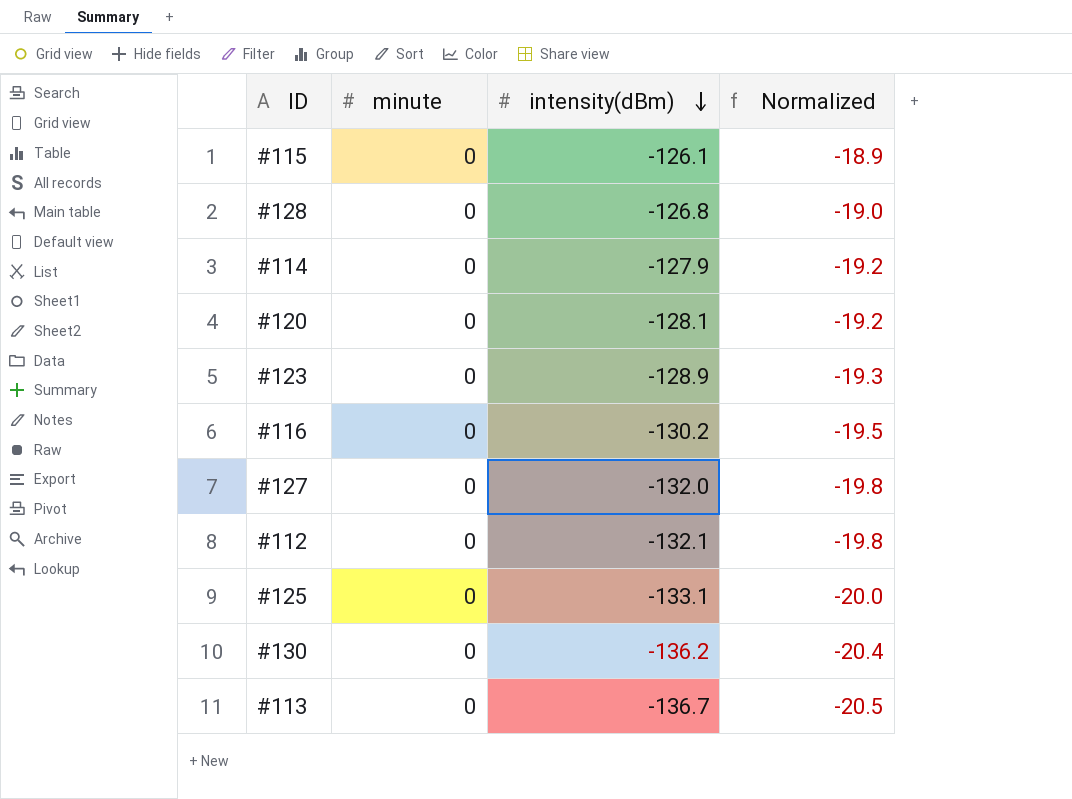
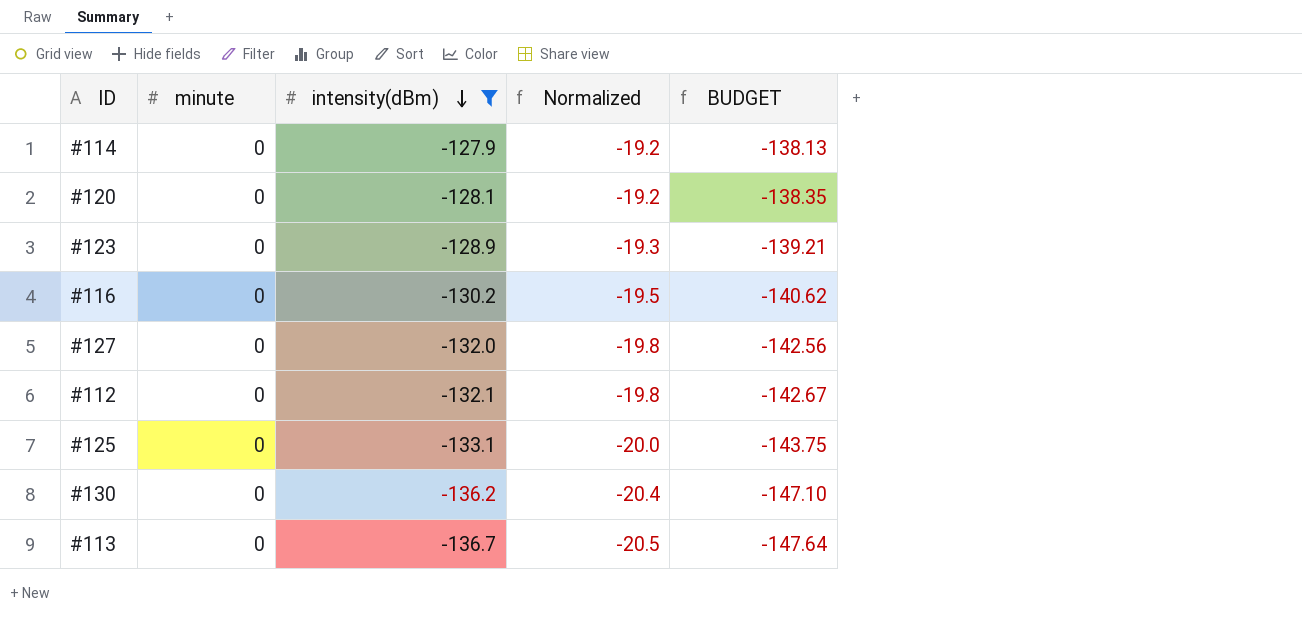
filter: none -> intensity(dBm) <= -127.9
column BUDGET | formula: none -> [intensity(dBm)] * 1.08

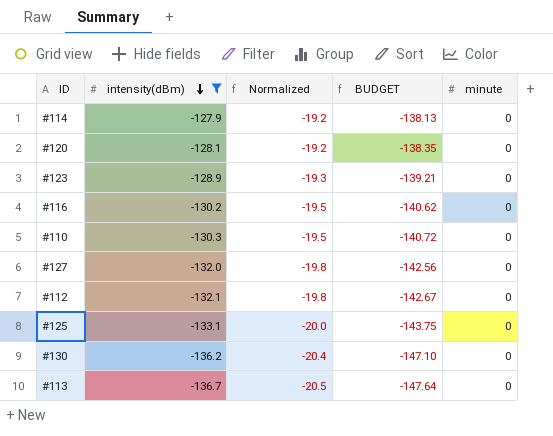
column minute | position: 2 -> 5
row #110: none -> -130.3 | -19.5 | -140.72 | 0

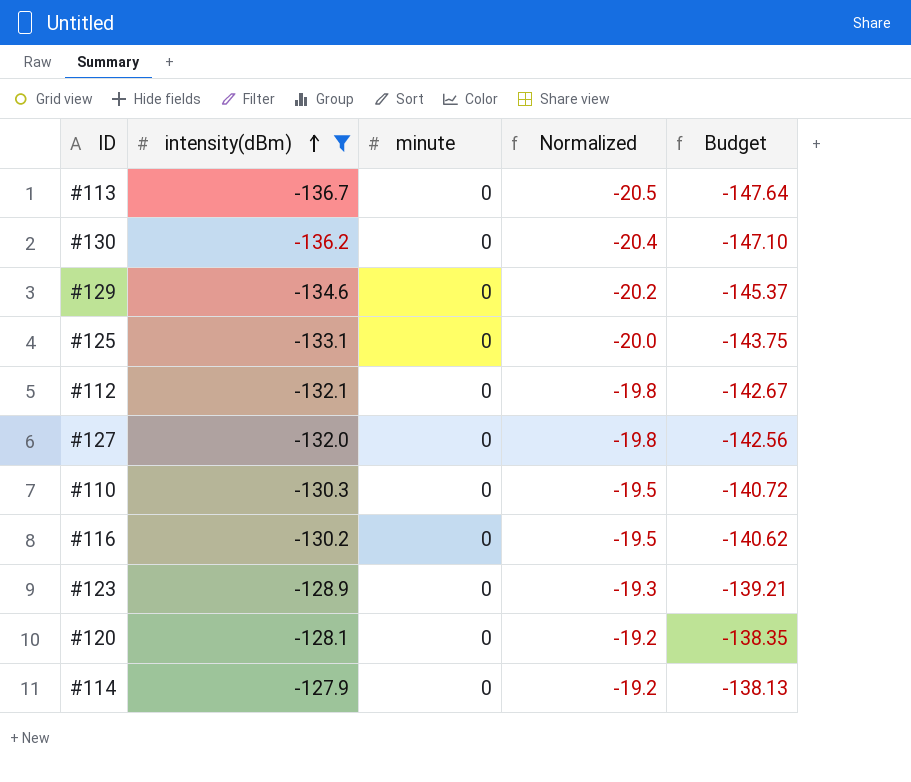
row order: intensity(dBm) descending -> intensity(dBm) ascending
column minute | position: 5 -> 3
column name: BUDGET -> Budget
row #129: none -> -134.6 | 0 | -20.2 | -145.37

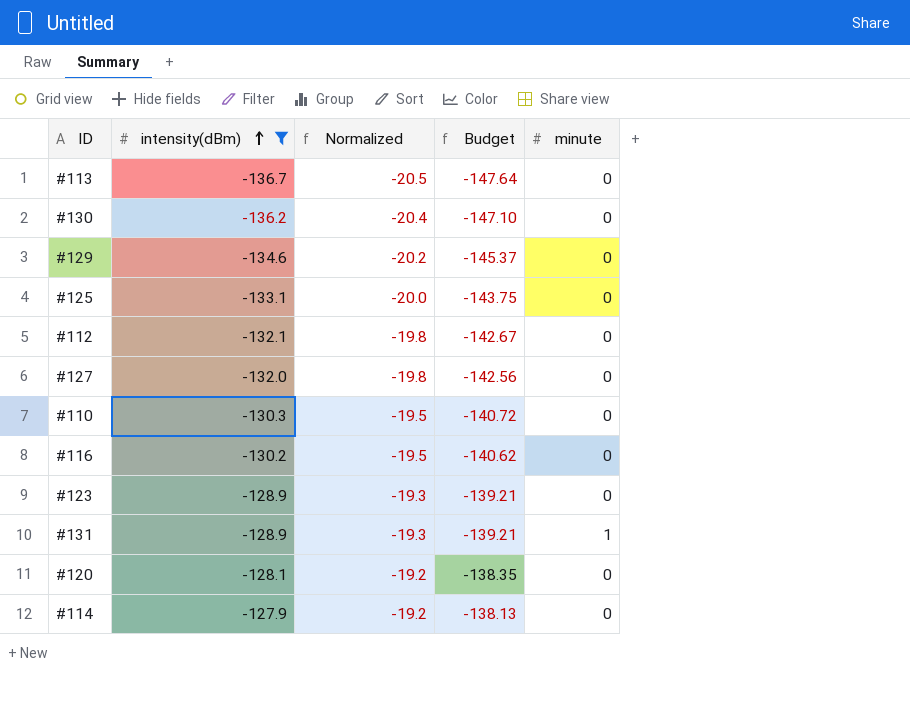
column minute | position: 3 -> 5
row #131: none -> -128.9 | -19.3 | -139.21 | 1

